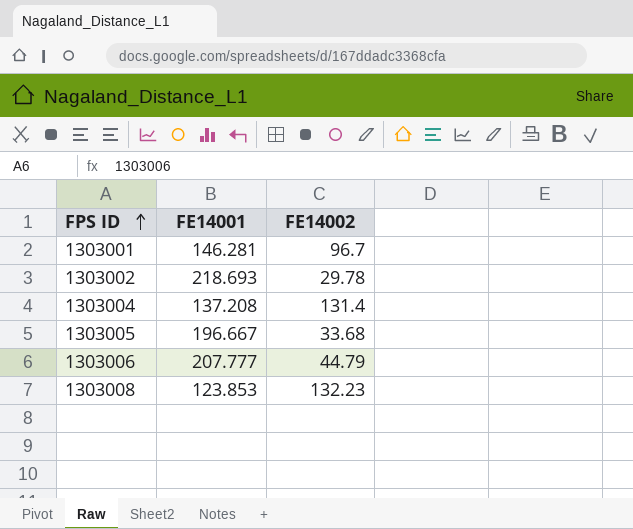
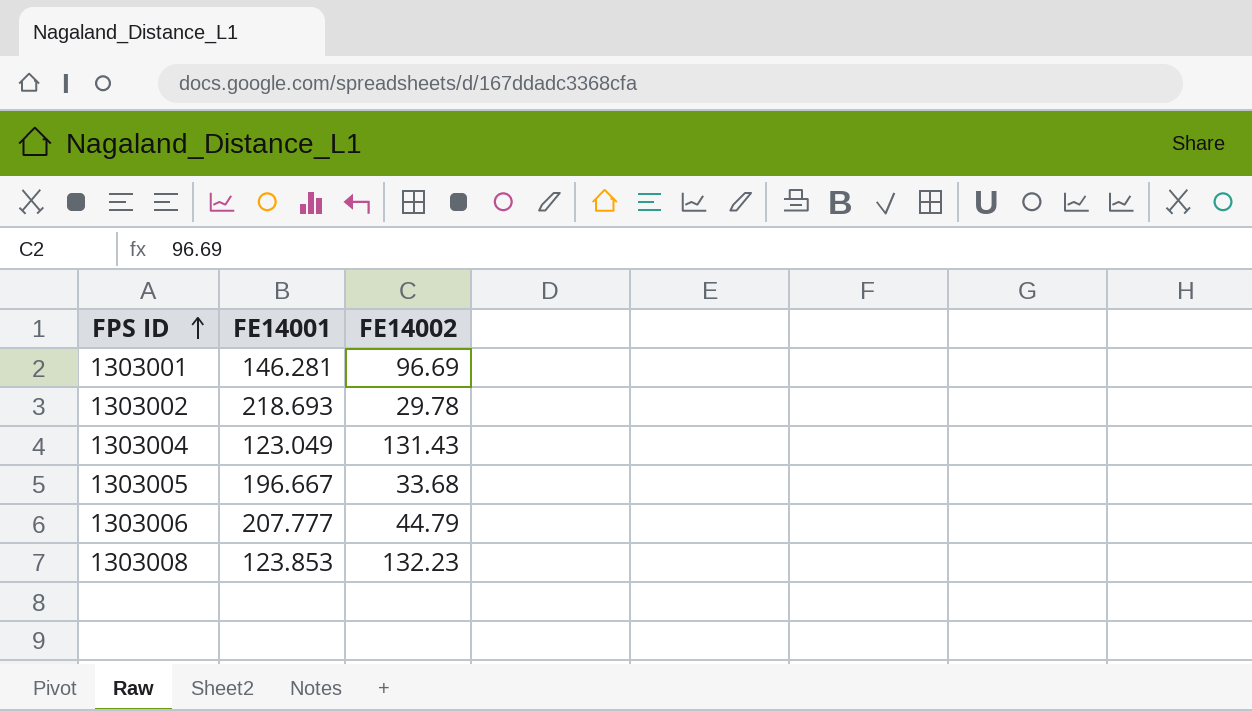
1303001 | FE14002: 96.7 -> 96.69
1303004 | FE14001: 137.208 -> 123.049
1303004 | FE14002: 131.4 -> 131.43

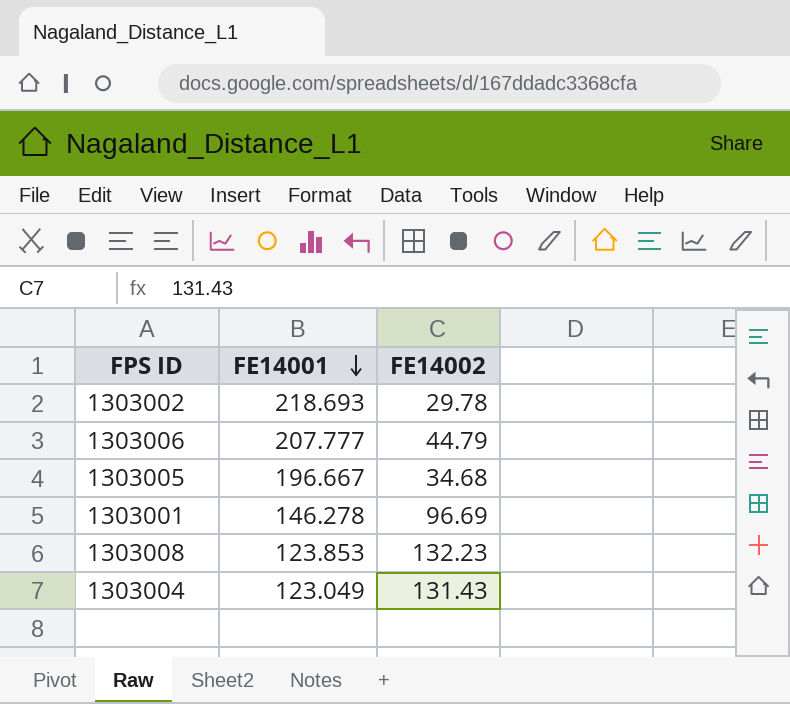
row order: FPS ID ascending -> FE14001 descending
1303005 | FE14002: 33.68 -> 34.68
1303001 | FE14001: 146.281 -> 146.278

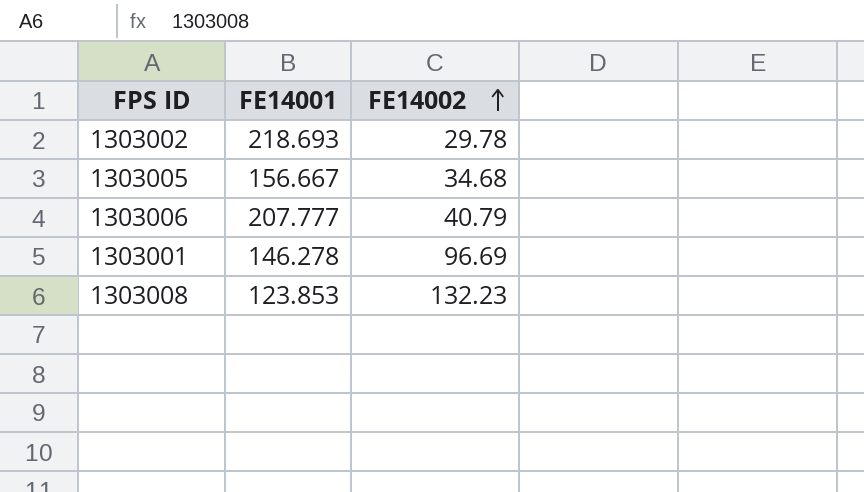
row order: FE14001 descending -> FE14002 ascending
row 1303004: 123.049 | 131.43 -> none
1303005 | FE14001: 196.667 -> 156.667
1303006 | FE14002: 44.79 -> 40.79

